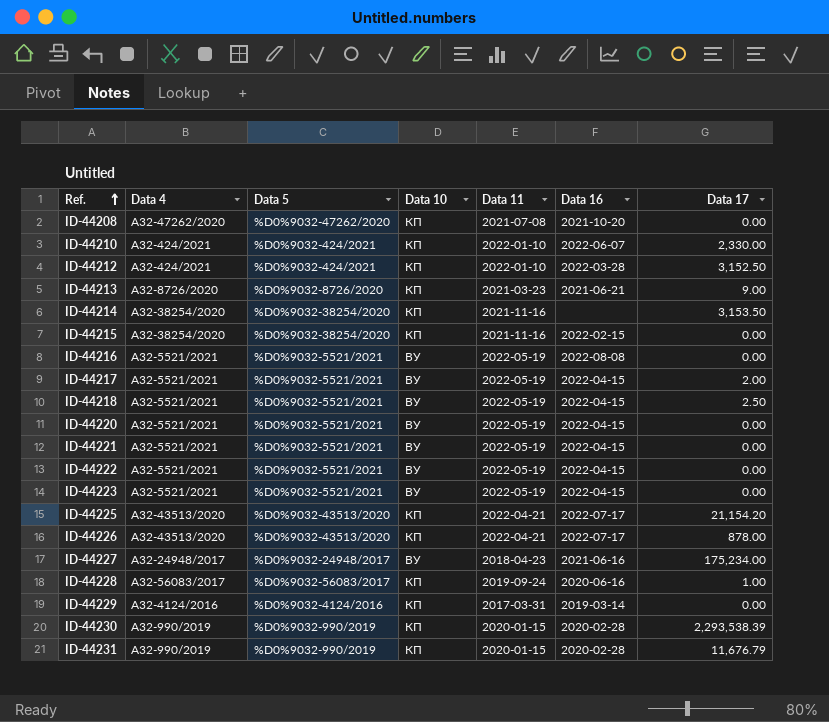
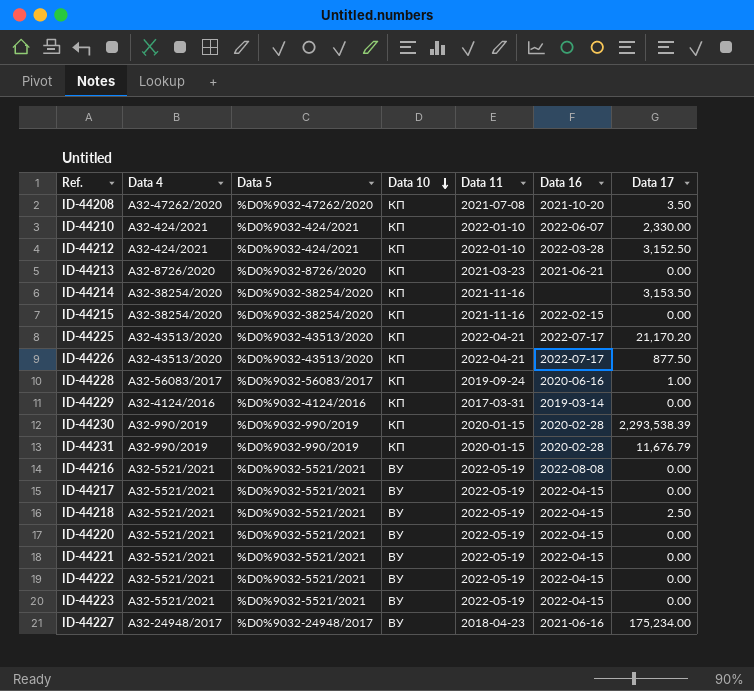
row order: Ref. ascending -> Data 10 descending
ID-44208 | Data 17: 0.00 -> 3.50
ID-44213 | Data 17: 9.00 -> 0.00
ID-44225 | Data 17: 21,154.20 -> 21,170.20
ID-44226 | Data 17: 878.00 -> 877.50
ID-44217 | Data 17: 2.00 -> 0.00

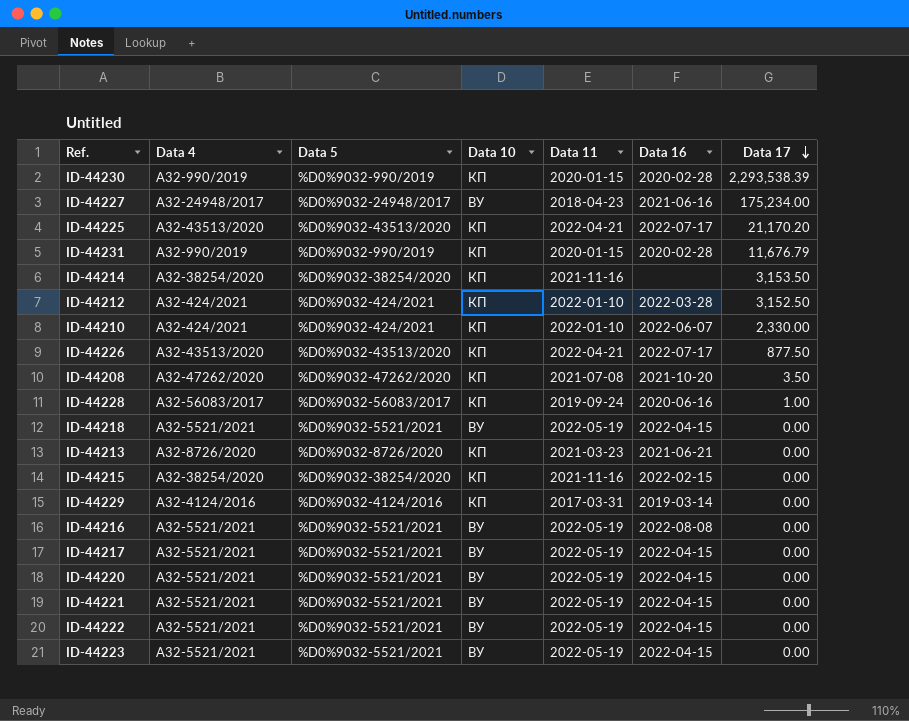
row order: Data 10 descending -> Data 17 descending
ID-44218 | Data 17: 2.50 -> 0.00

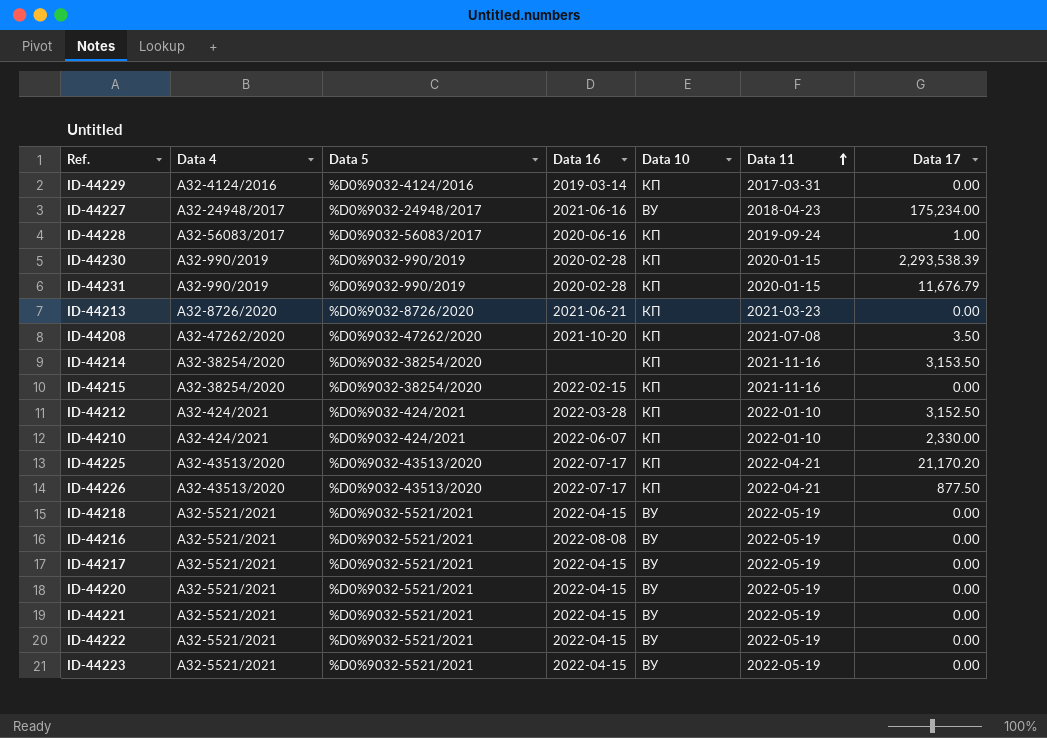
row order: Data 17 descending -> Data 11 ascending
column Data 16 | position: 6 -> 4

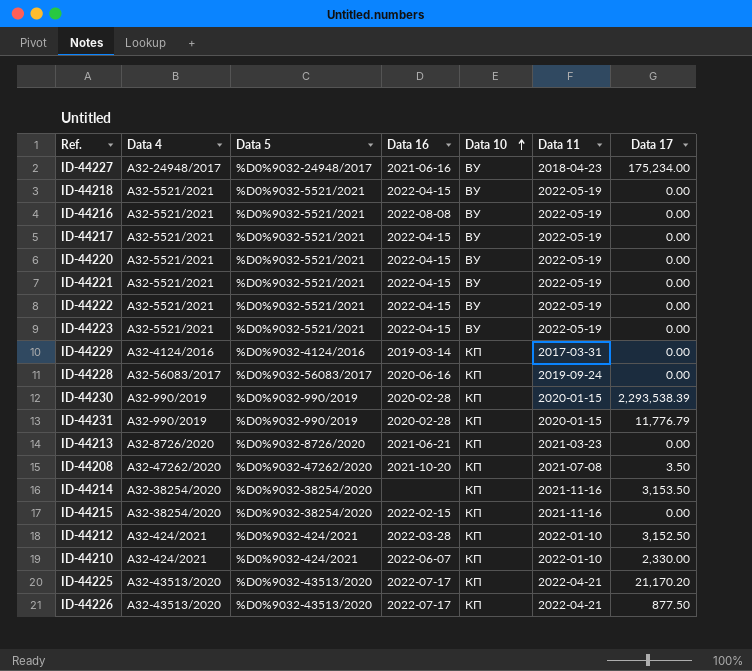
row order: Data 11 ascending -> Data 10 ascending
ID-44228 | Data 17: 1.00 -> 0.00
ID-44231 | Data 17: 11,676.79 -> 11,776.79

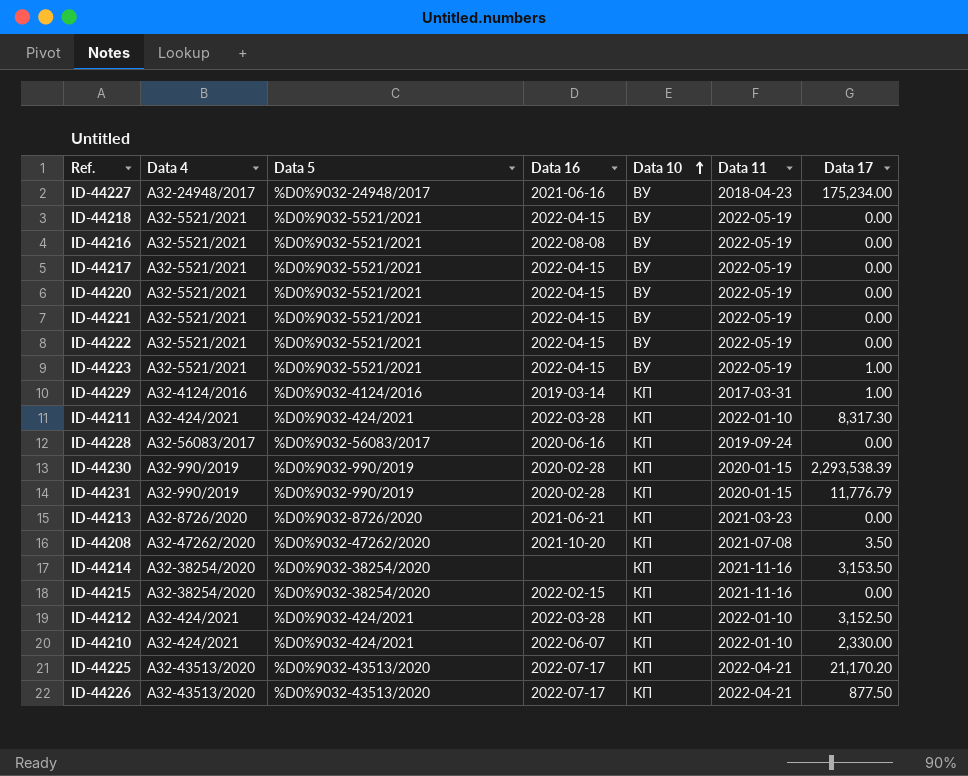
ID-44223 | Data 17: 0.00 -> 1.00
ID-44229 | Data 17: 0.00 -> 1.00
row ID-44211: none -> А32-424/2021 | %D0%9032-424/2021 | 2022-03-28 | КП | 2022-01-10 | 8,317.30

